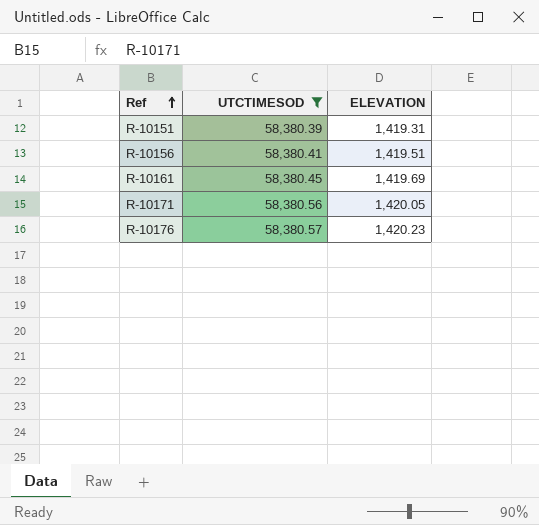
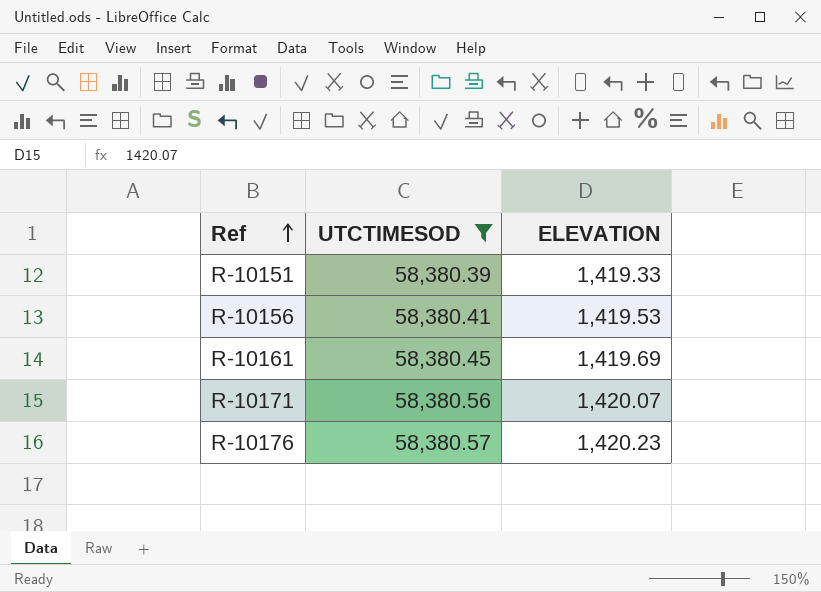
R-10151 | ELEVATION: 1,419.31 -> 1,419.33
R-10156 | ELEVATION: 1,419.51 -> 1,419.53
R-10171 | ELEVATION: 1,420.05 -> 1,420.07

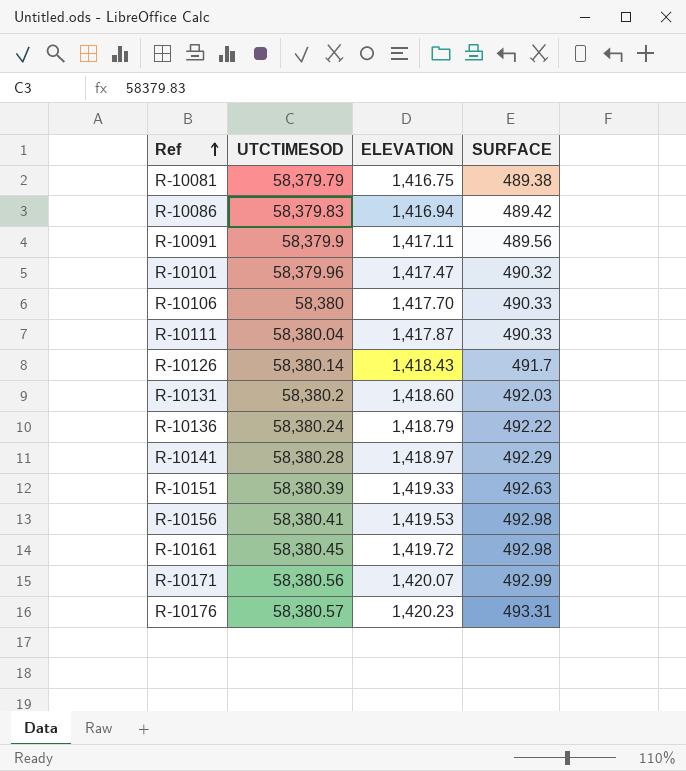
filter: UTCTIMESOD >= 58,380.39 -> none
column SURFACE | position: none -> 4
R-10161 | ELEVATION: 1,419.69 -> 1,419.72

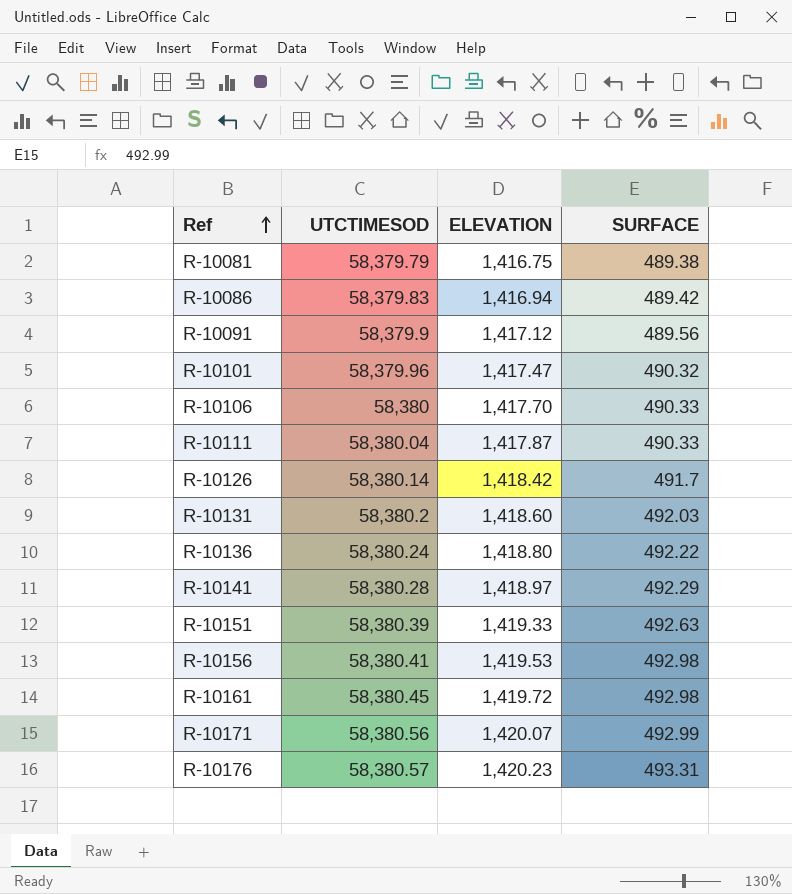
R-10091 | ELEVATION: 1,417.11 -> 1,417.12
R-10126 | ELEVATION: 1,418.43 -> 1,418.42
R-10136 | ELEVATION: 1,418.79 -> 1,418.80

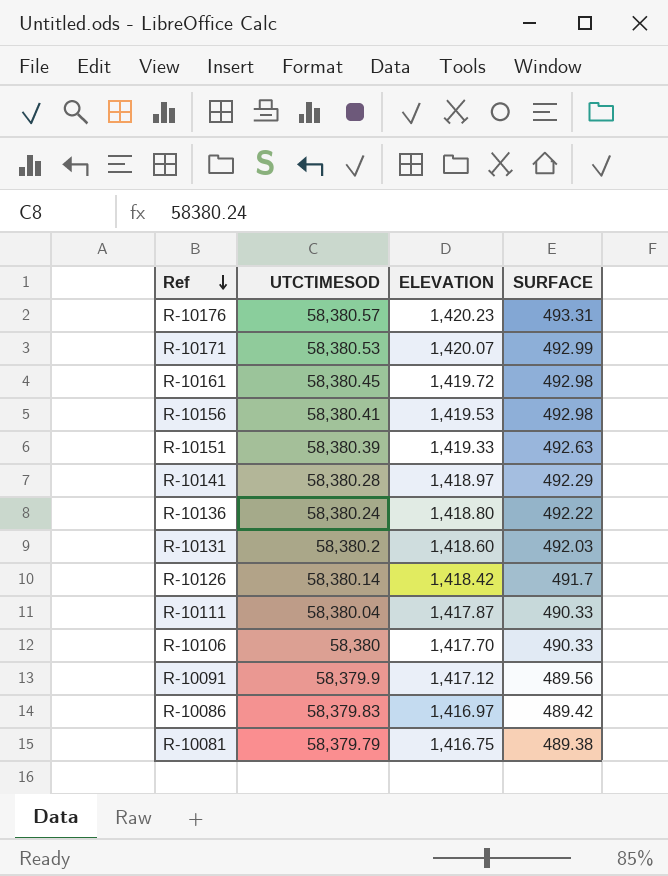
row order: Ref ascending -> Ref descending
row R-10101: 58,379.96 | 1,417.47 | 490.32 -> none
R-10171 | UTCTIMESOD: 58,380.56 -> 58,380.53
R-10086 | ELEVATION: 1,416.94 -> 1,416.97

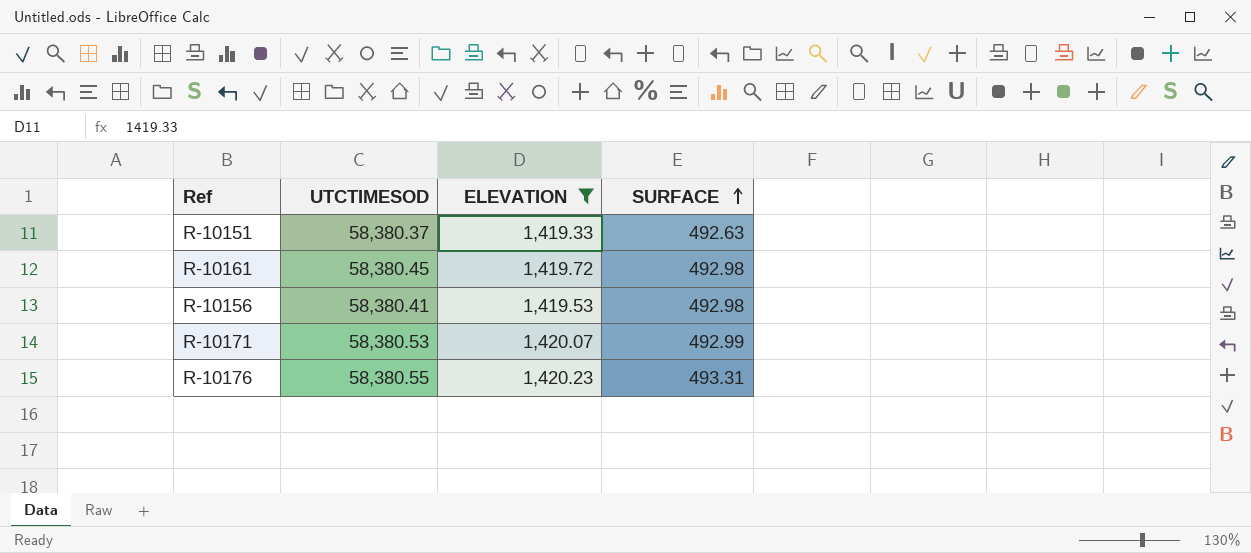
filter: none -> ELEVATION >= 1,419.33
row order: Ref descending -> SURFACE ascending
R-10151 | UTCTIMESOD: 58,380.39 -> 58,380.37
R-10176 | UTCTIMESOD: 58,380.57 -> 58,380.55

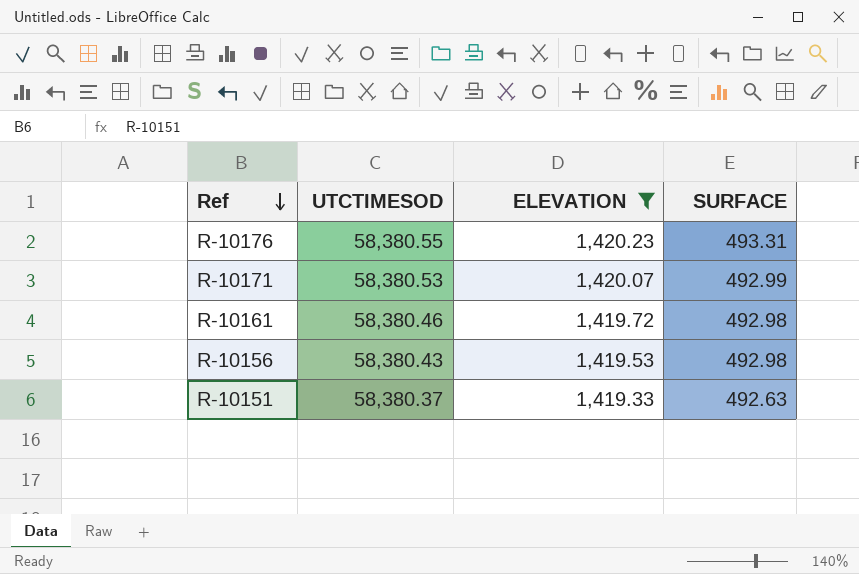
row order: SURFACE ascending -> Ref descending
R-10161 | UTCTIMESOD: 58,380.45 -> 58,380.46
R-10156 | UTCTIMESOD: 58,380.41 -> 58,380.43

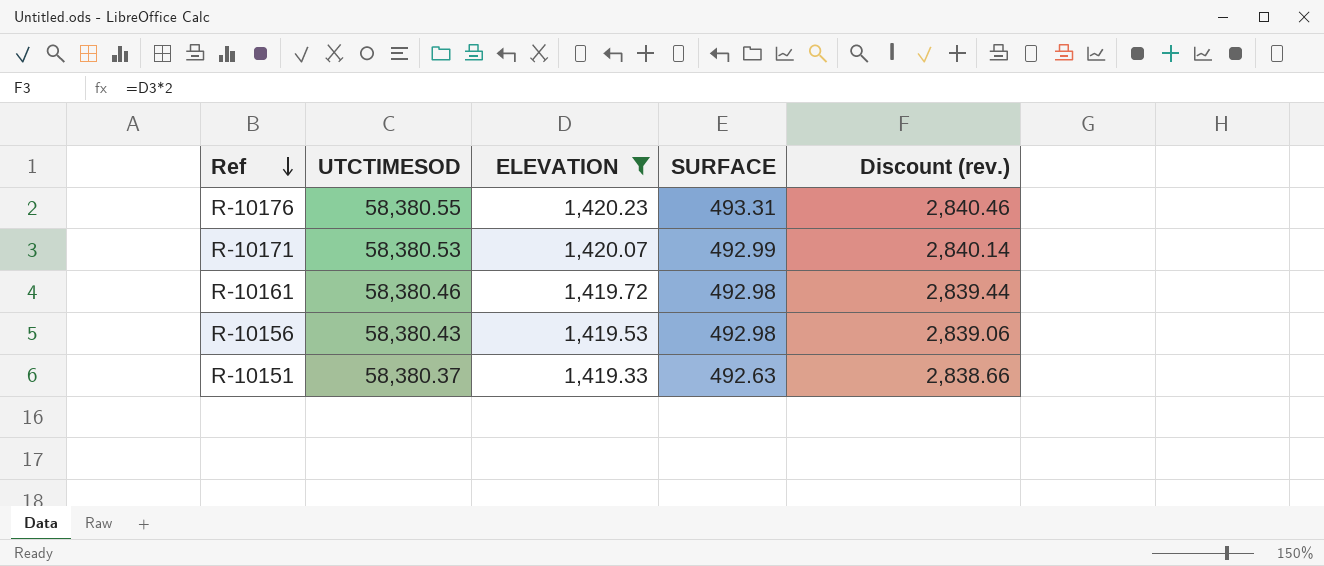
column Discount (rev.) | formula: none -> [ELEVATION] * 2

